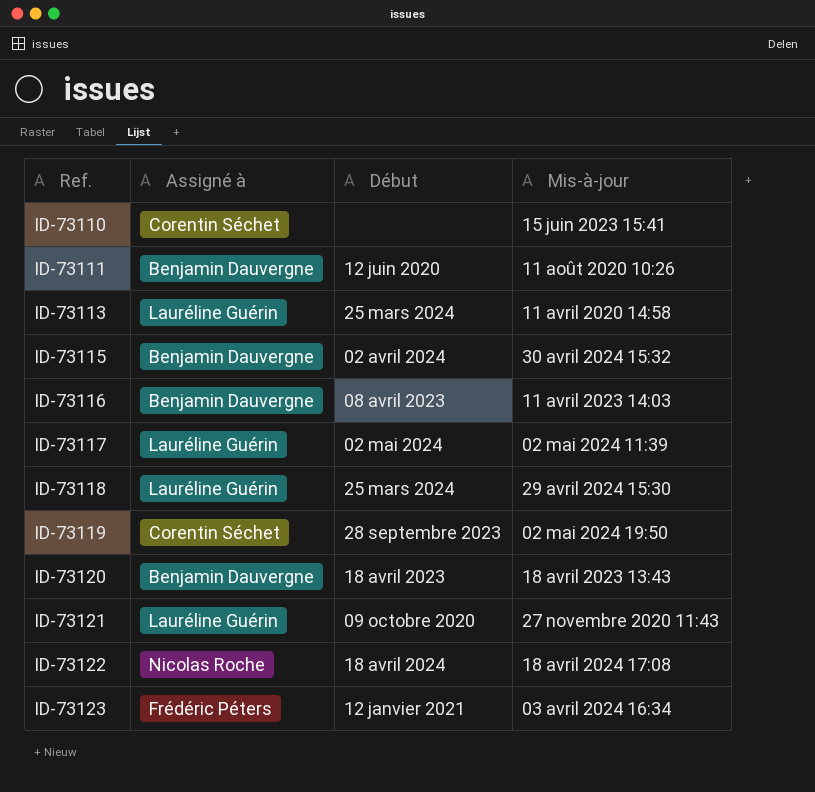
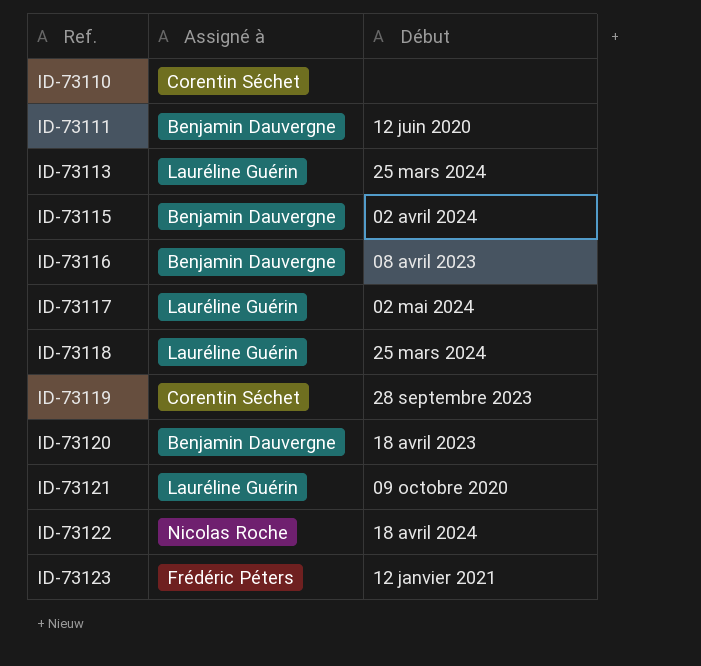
column Mis-à-jour | position: 4 -> none

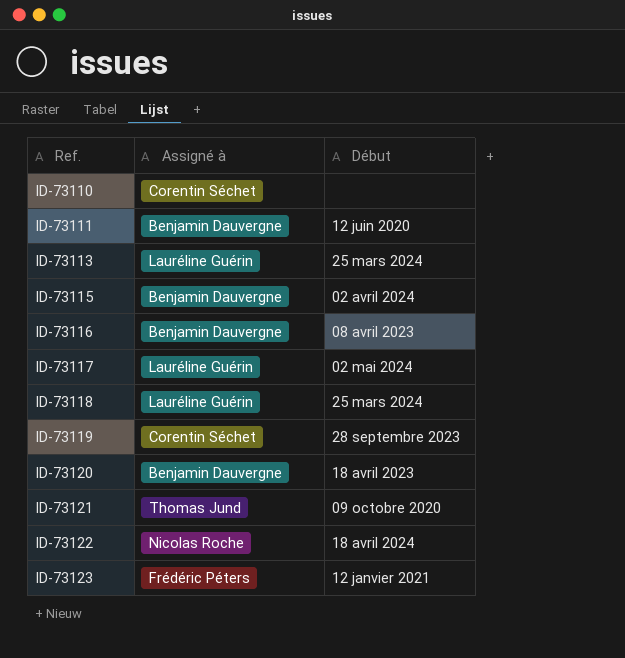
ID-73121 | Assigné à: Lauréline Guérin -> Thomas Jund

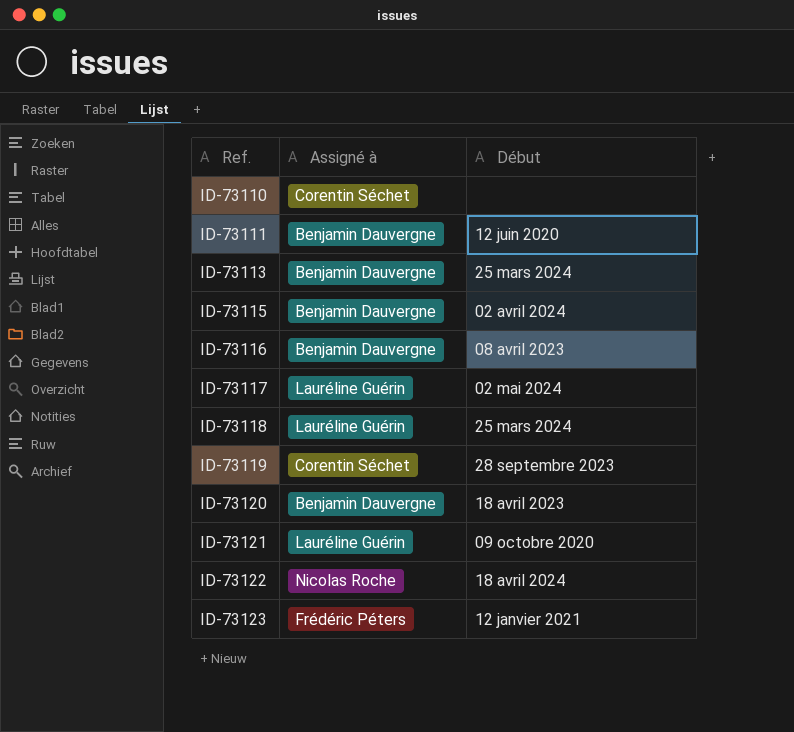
ID-73113 | Assigné à: Lauréline Guérin -> Benjamin Dauvergne
ID-73121 | Assigné à: Thomas Jund -> Lauréline Guérin

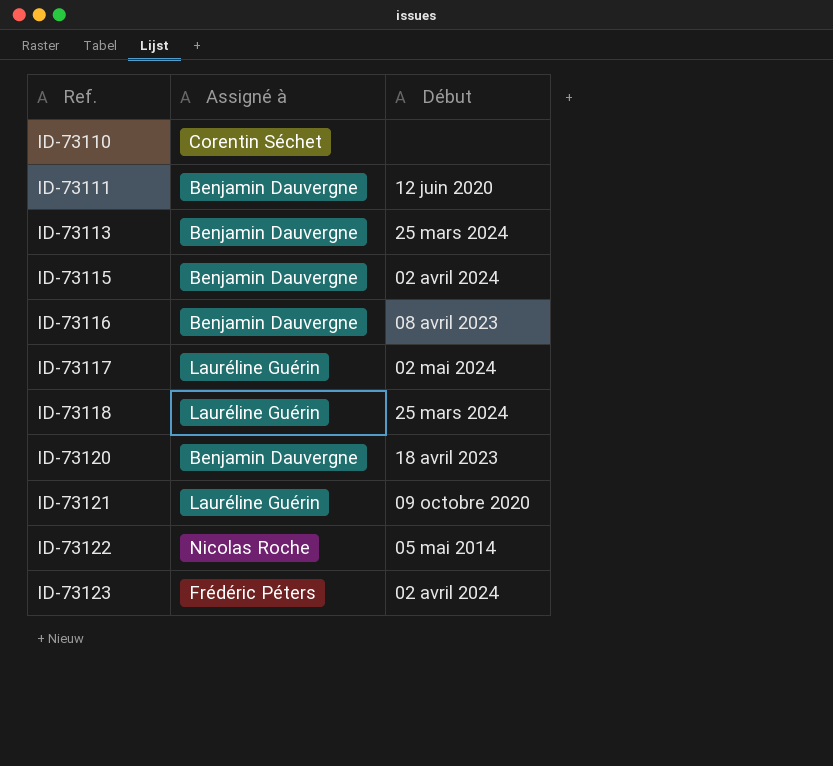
row ID-73119: Corentin Séchet | 28 septembre 2023 -> none
ID-73122 | Début: 18 avril 2024 -> 05 mai 2014
ID-73123 | Début: 12 janvier 2021 -> 02 avril 2024

